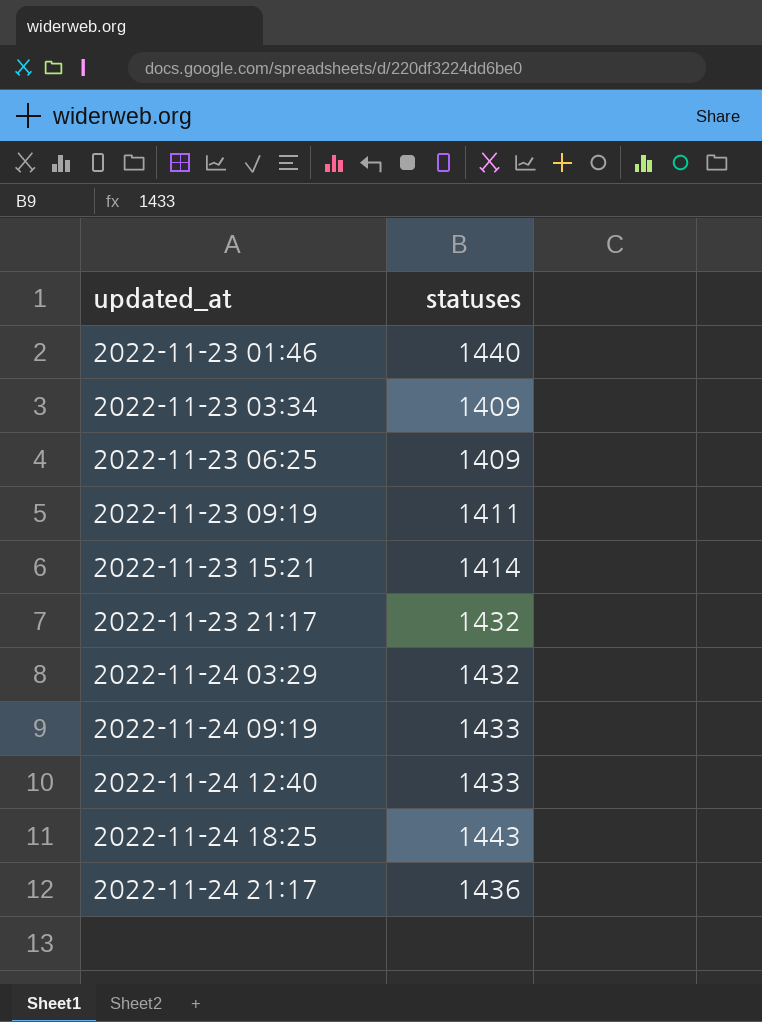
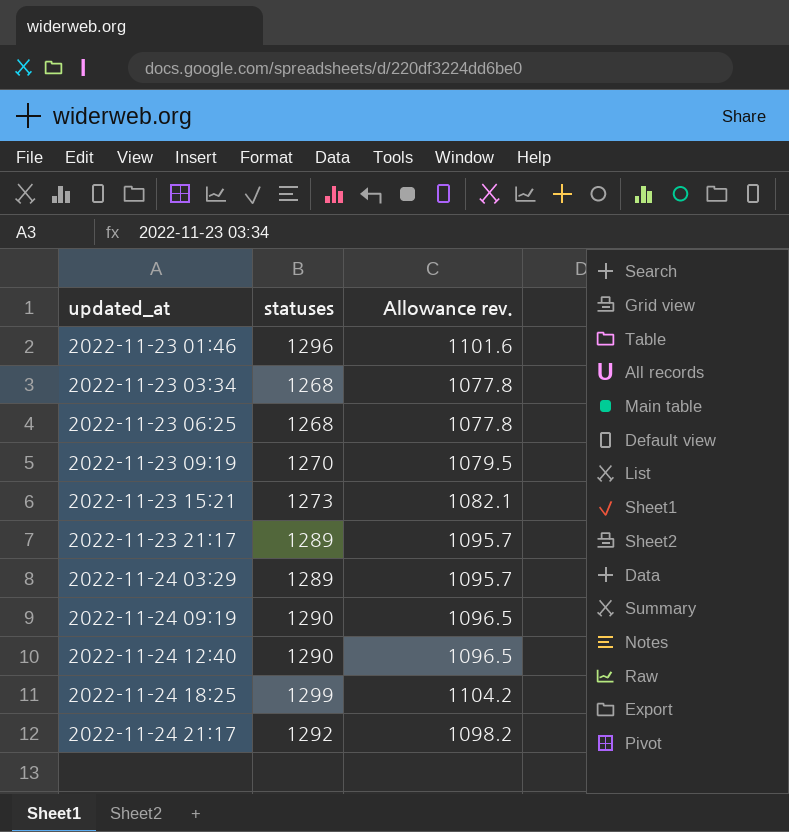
column Allowance rev. | formula: none -> [statuses] * 0.85
2022-11-23 01:46 | statuses: 1440 -> 1296
2022-11-23 03:34 | statuses: 1409 -> 1268
2022-11-23 06:25 | statuses: 1409 -> 1268
2022-11-23 09:19 | statuses: 1411 -> 1270
2022-11-23 15:21 | statuses: 1414 -> 1273
2022-11-23 21:17 | statuses: 1432 -> 1289
2022-11-24 03:29 | statuses: 1432 -> 1289
2022-11-24 09:19 | statuses: 1433 -> 1290
2022-11-24 12:40 | statuses: 1433 -> 1290
2022-11-24 18:25 | statuses: 1443 -> 1299
2022-11-24 21:17 | statuses: 1436 -> 1292

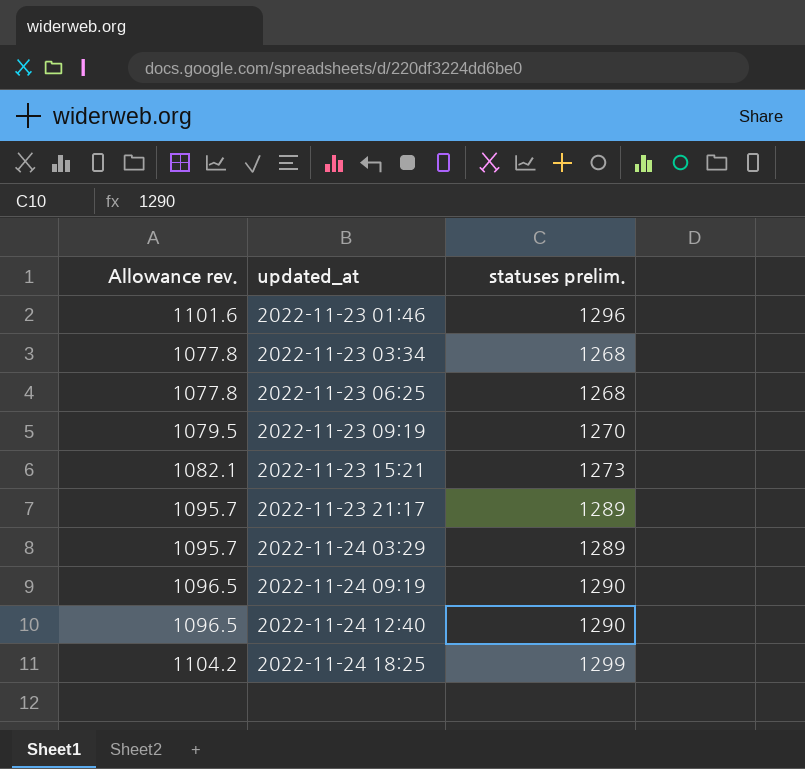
column Allowance rev. | position: 3 -> 1
column name: statuses -> statuses prelim.
row 2022-11-24 21:17: 1292 | 1098.2 -> none

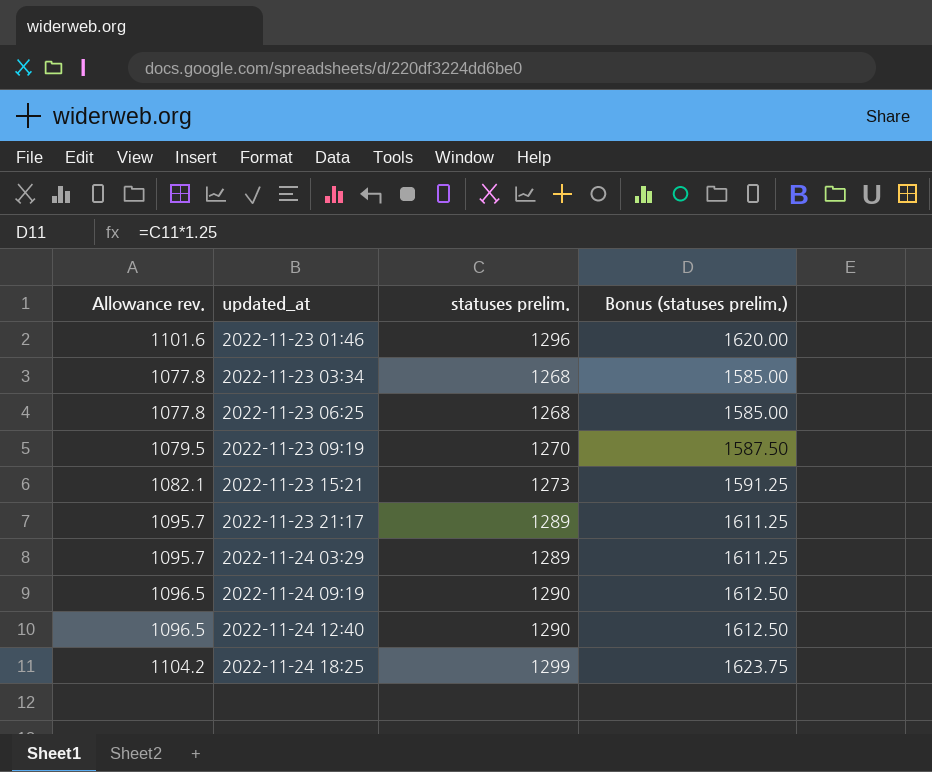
column Bonus (statuses prelim.) | formula: none -> [statuses prelim.] * 1.25

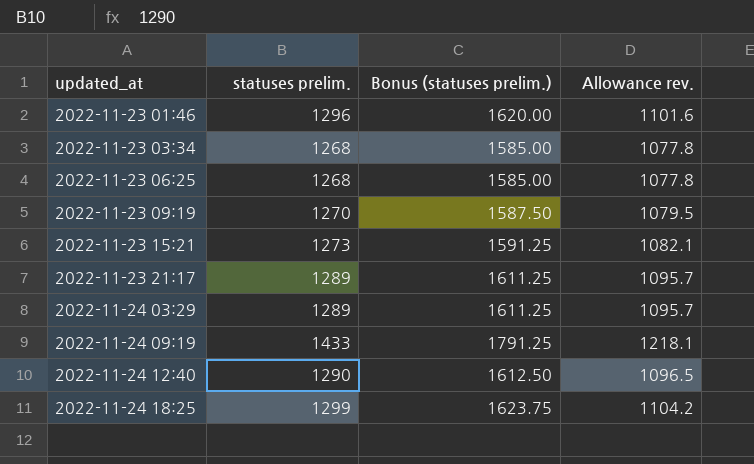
column Allowance rev. | position: 1 -> 4
2022-11-24 09:19 | statuses prelim.: 1290 -> 1433
2022-11-24 09:19 | Bonus (statuses prelim.): 1612.50 -> 1791.25
2022-11-24 09:19 | Allowance rev.: 1096.5 -> 1218.1

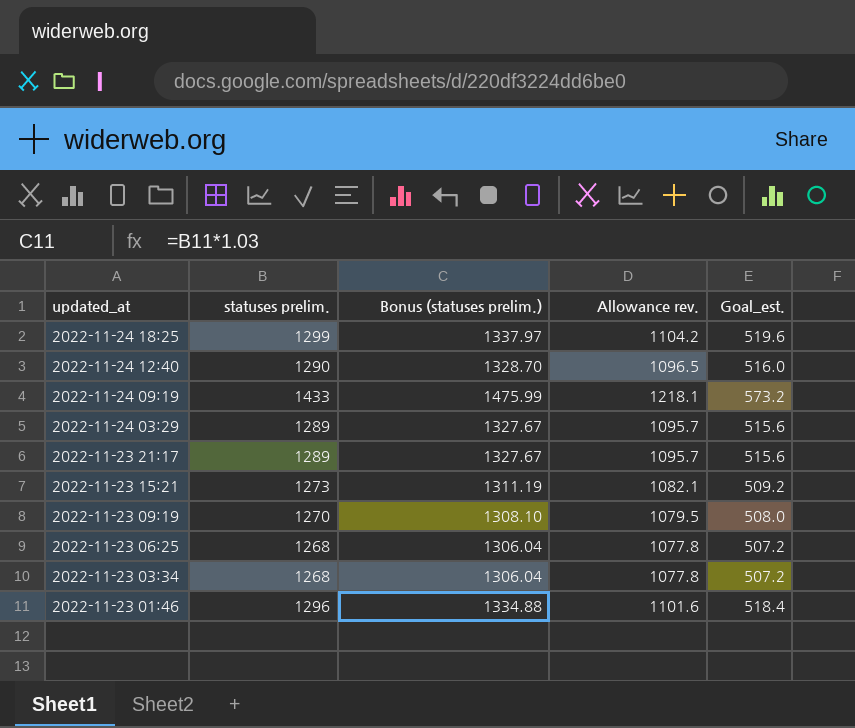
row order: updated_at ascending -> updated_at descending
column Bonus (statuses prelim.) | formula: [statuses prelim.] * 1.25 -> [statuses prelim.] * 1.03
column Goal_est. | formula: none -> [statuses prelim.] * 0.4

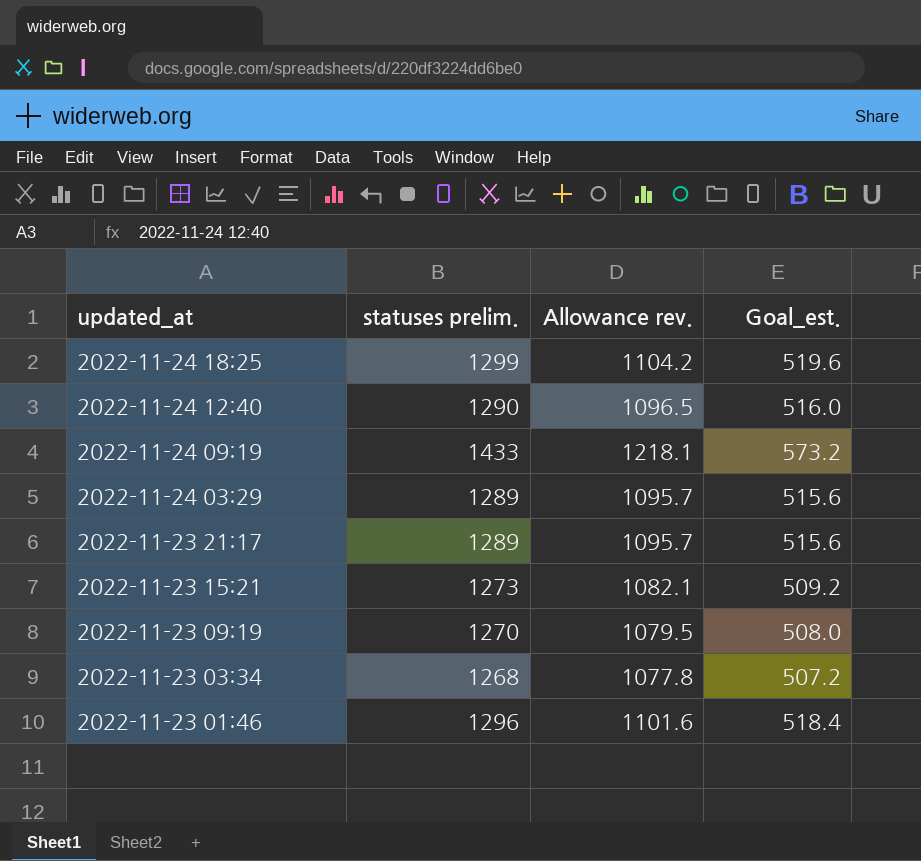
column Bonus (statuses prelim.) | formula: [statuses prelim.] * 1.03 -> none
row 2022-11-23 06:25: 1268 | 1306.04 | 1077.8 | 507.2 -> none

